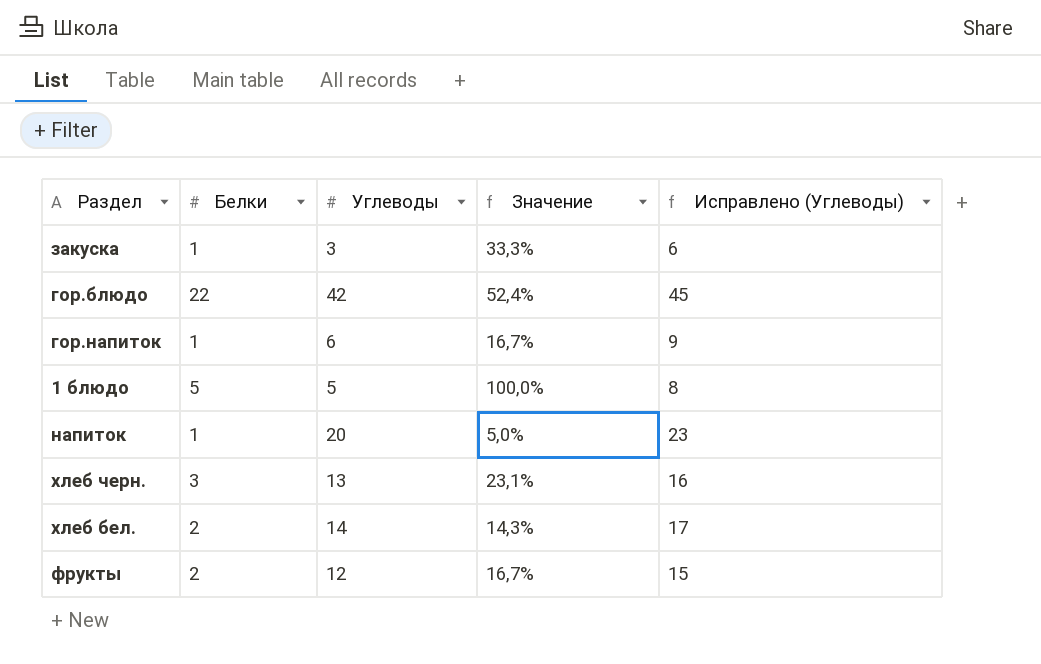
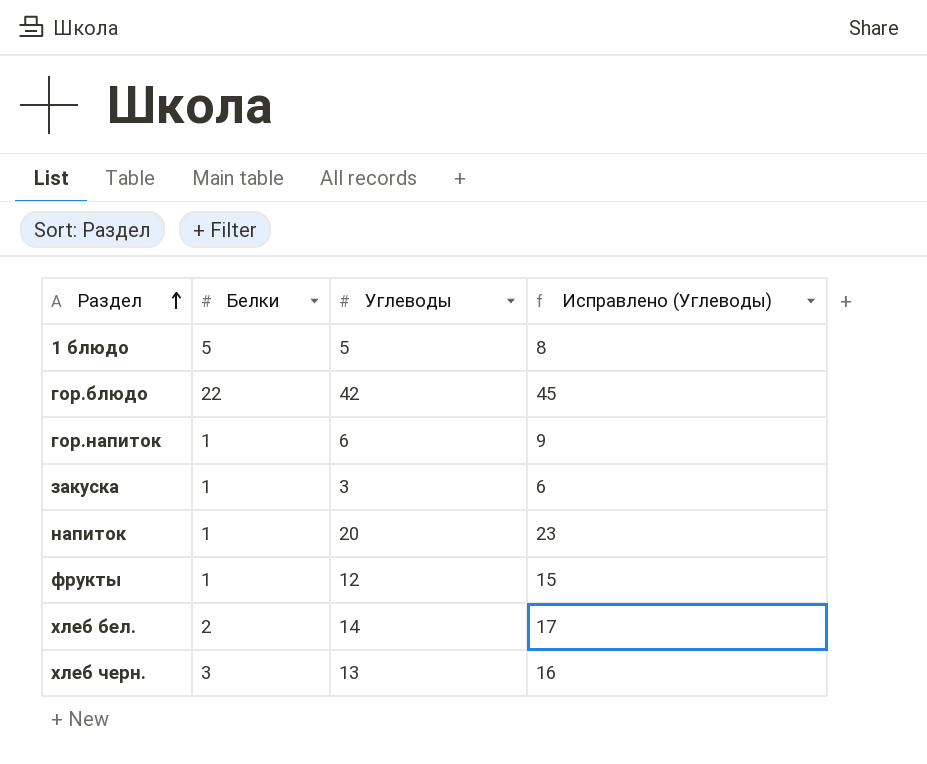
row order: none -> Раздел ascending
column Значение | formula: [Белки] / [Углеводы] -> none
фрукты | Белки: 2 -> 1

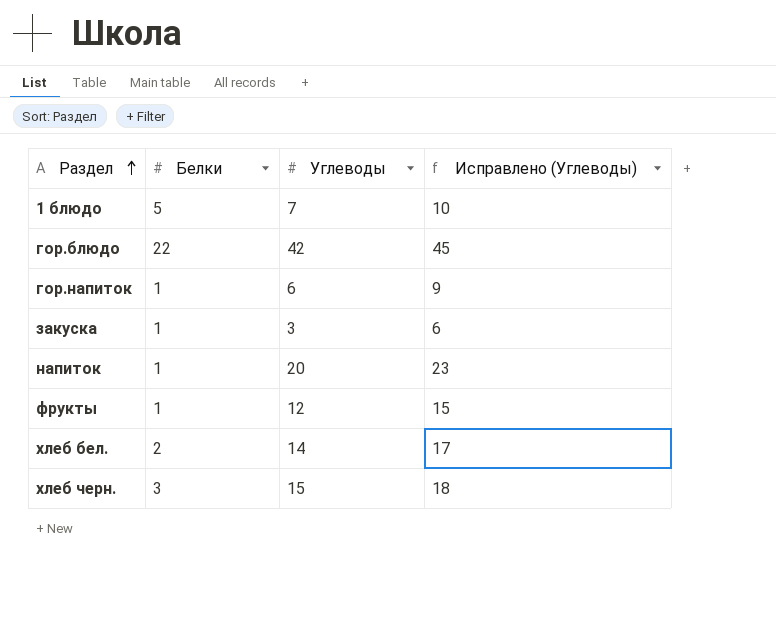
1 блюдо | Углеводы: 5 -> 7
1 блюдо | Исправлено (Углеводы): 8 -> 10
хлеб черн. | Углеводы: 13 -> 15
хлеб черн. | Исправлено (Углеводы): 16 -> 18

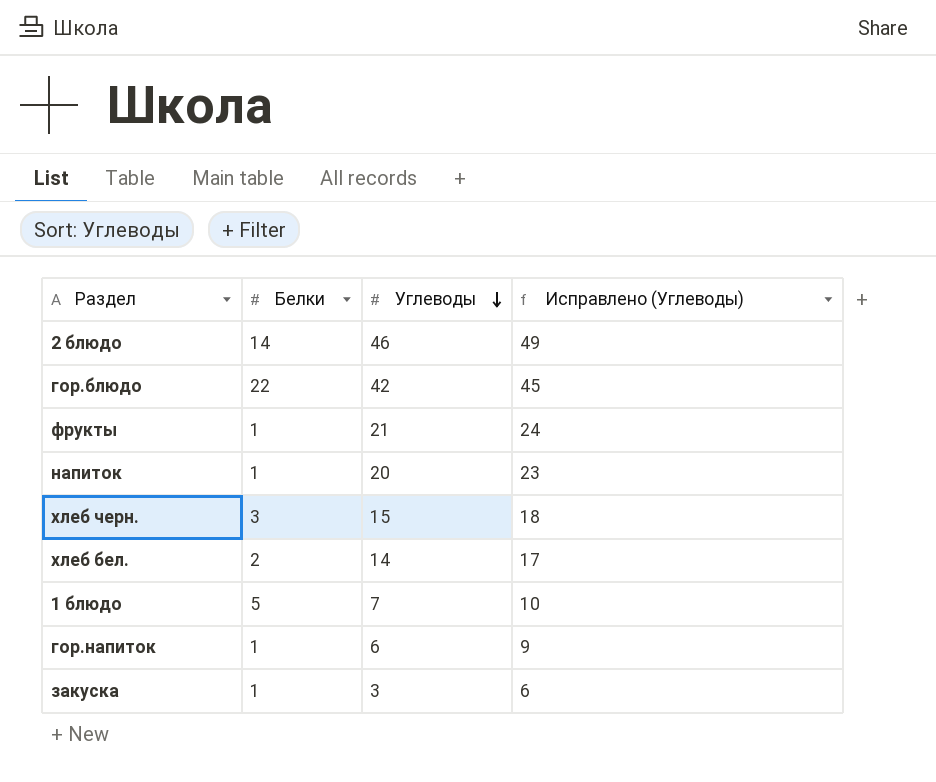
row order: Раздел ascending -> Углеводы descending
row 2 блюдо: none -> 14 | 46 | 49
фрукты | Углеводы: 12 -> 21
фрукты | Исправлено (Углеводы): 15 -> 24

